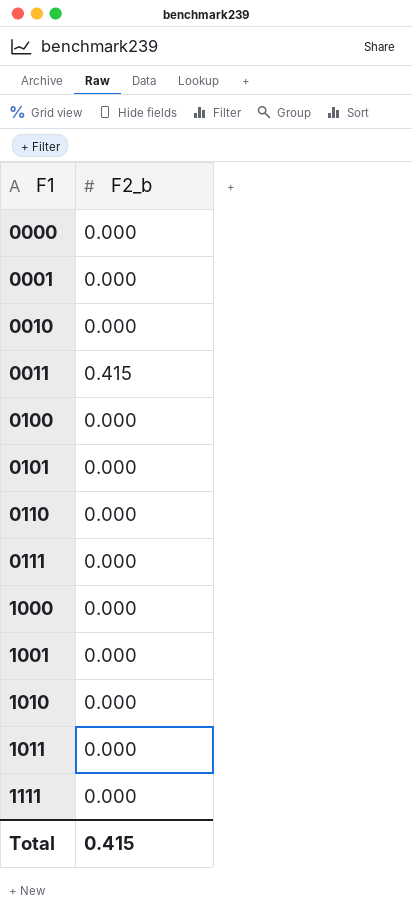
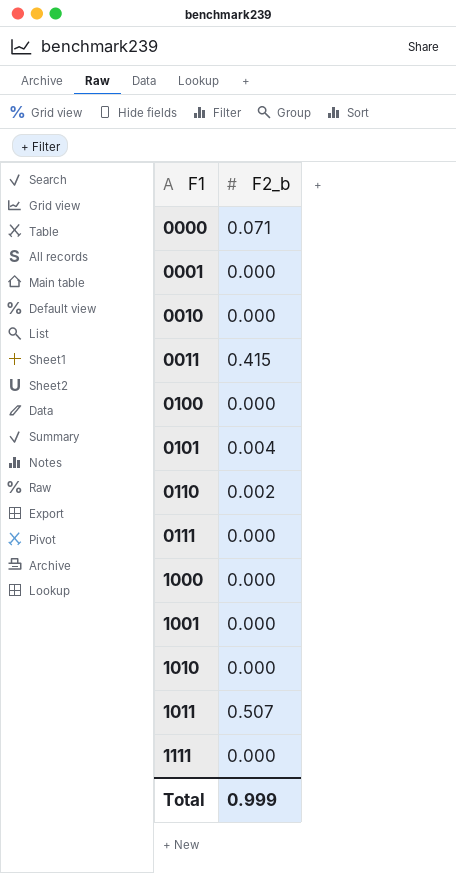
0000 | F2_b: 0.000 -> 0.071
0101 | F2_b: 0.000 -> 0.004
0110 | F2_b: 0.000 -> 0.002
1011 | F2_b: 0.000 -> 0.507
Total | F2_b: 0.415 -> 0.999

